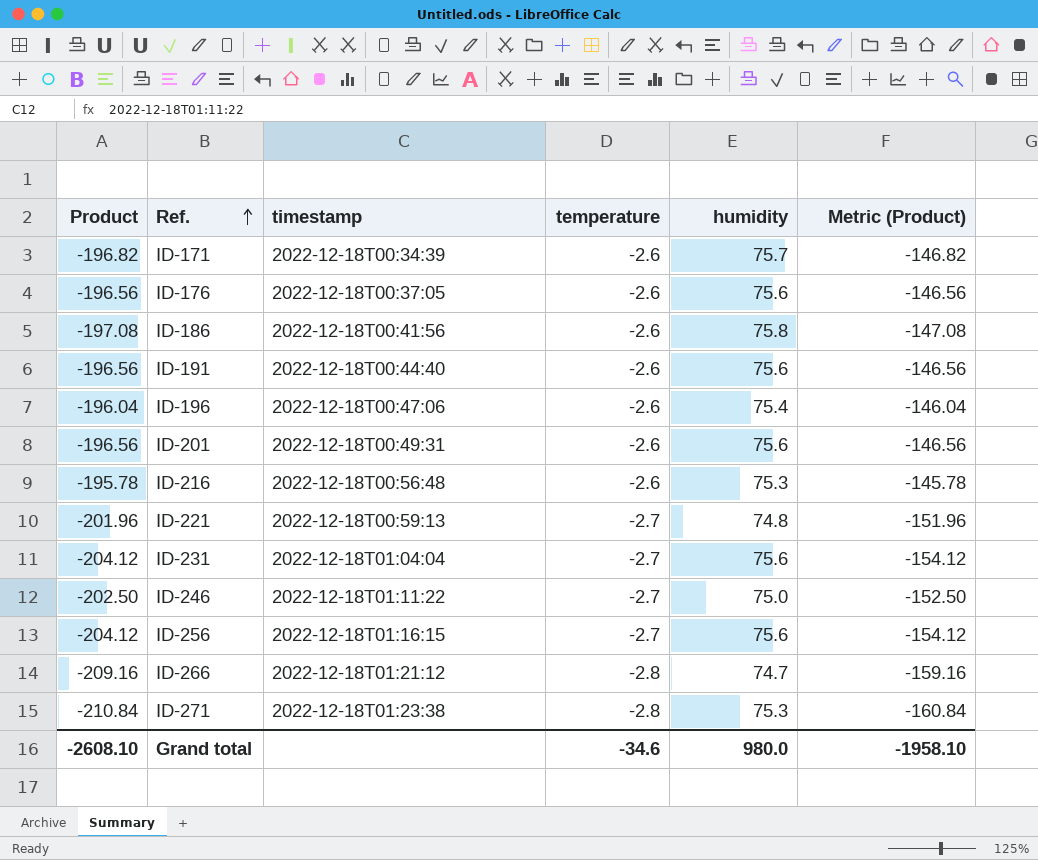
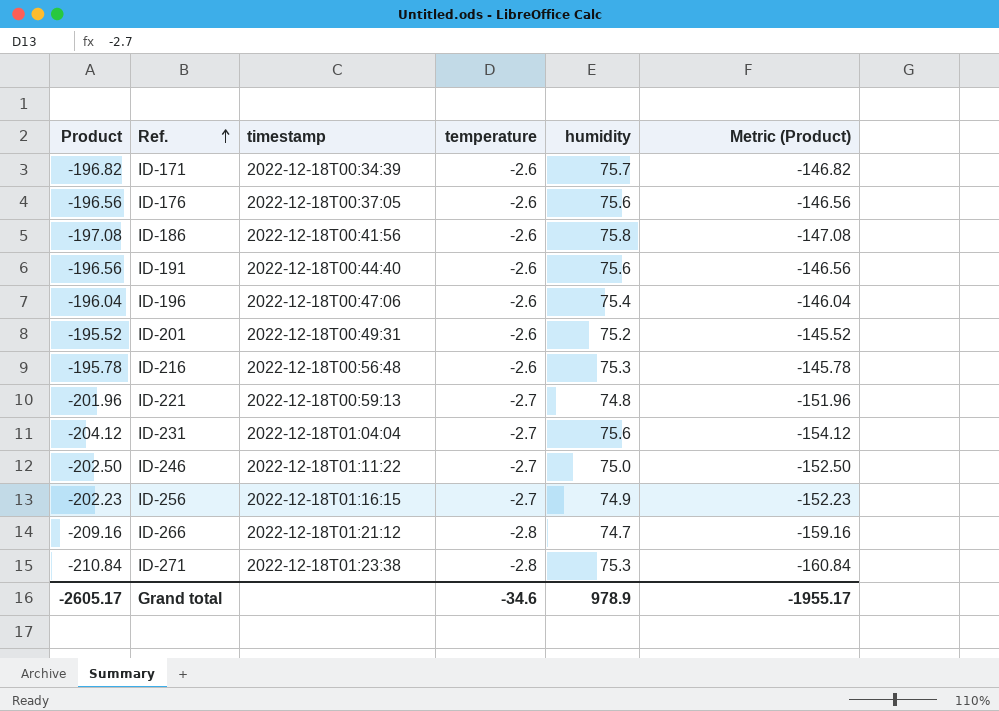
ID-201 | Product: -196.56 -> -195.52
ID-201 | humidity: 75.6 -> 75.2
ID-201 | Metric (Product): -146.56 -> -145.52
ID-256 | Product: -204.12 -> -202.23
ID-256 | humidity: 75.6 -> 74.9
ID-256 | Metric (Product): -154.12 -> -152.23
Grand total | Product: -2608.10 -> -2605.17
Grand total | humidity: 980.0 -> 978.9
Grand total | Metric (Product): -1958.10 -> -1955.17

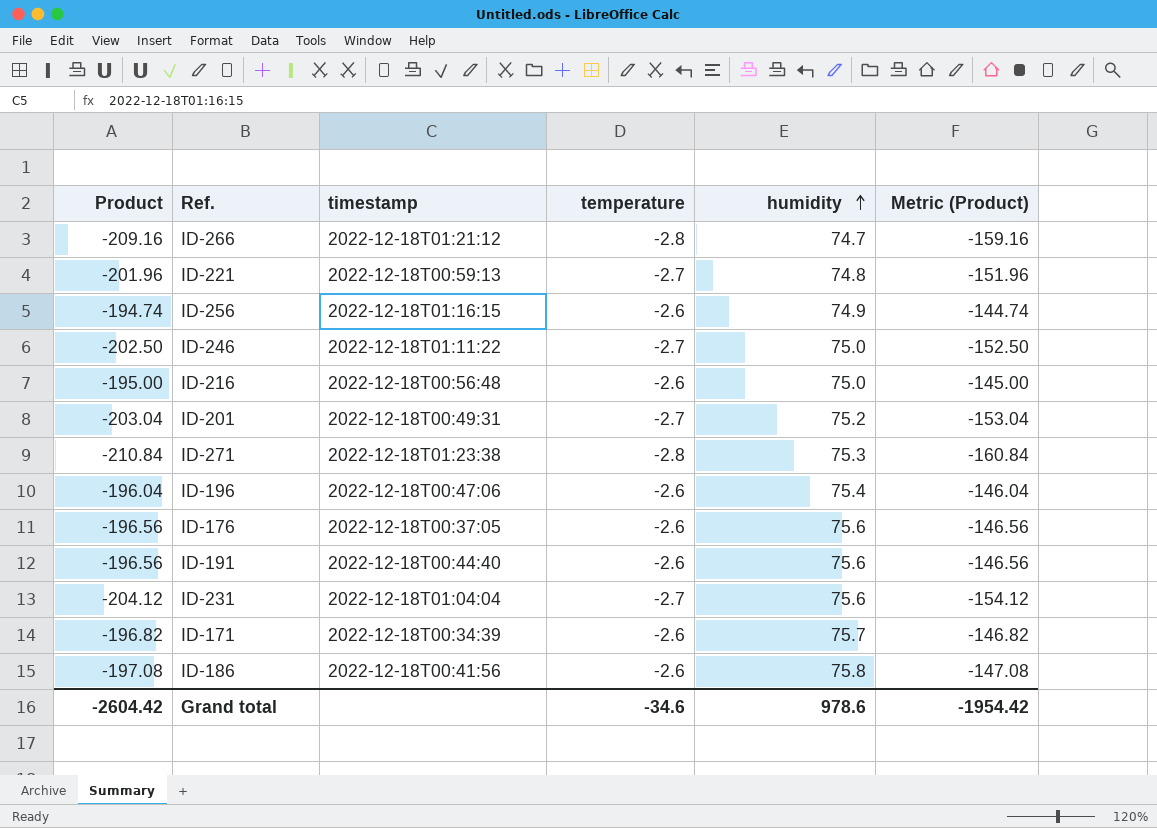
row order: Ref. ascending -> humidity ascending
ID-256 | Product: -202.23 -> -194.74
ID-256 | temperature: -2.7 -> -2.6
ID-256 | Metric (Product): -152.23 -> -144.74
ID-216 | Product: -195.78 -> -195.00
ID-216 | humidity: 75.3 -> 75.0
ID-216 | Metric (Product): -145.78 -> -145.00
ID-201 | Product: -195.52 -> -203.04
ID-201 | temperature: -2.6 -> -2.7
ID-201 | Metric (Product): -145.52 -> -153.04
Grand total | Product: -2605.17 -> -2604.42
Grand total | humidity: 978.9 -> 978.6
Grand total | Metric (Product): -1955.17 -> -1954.42

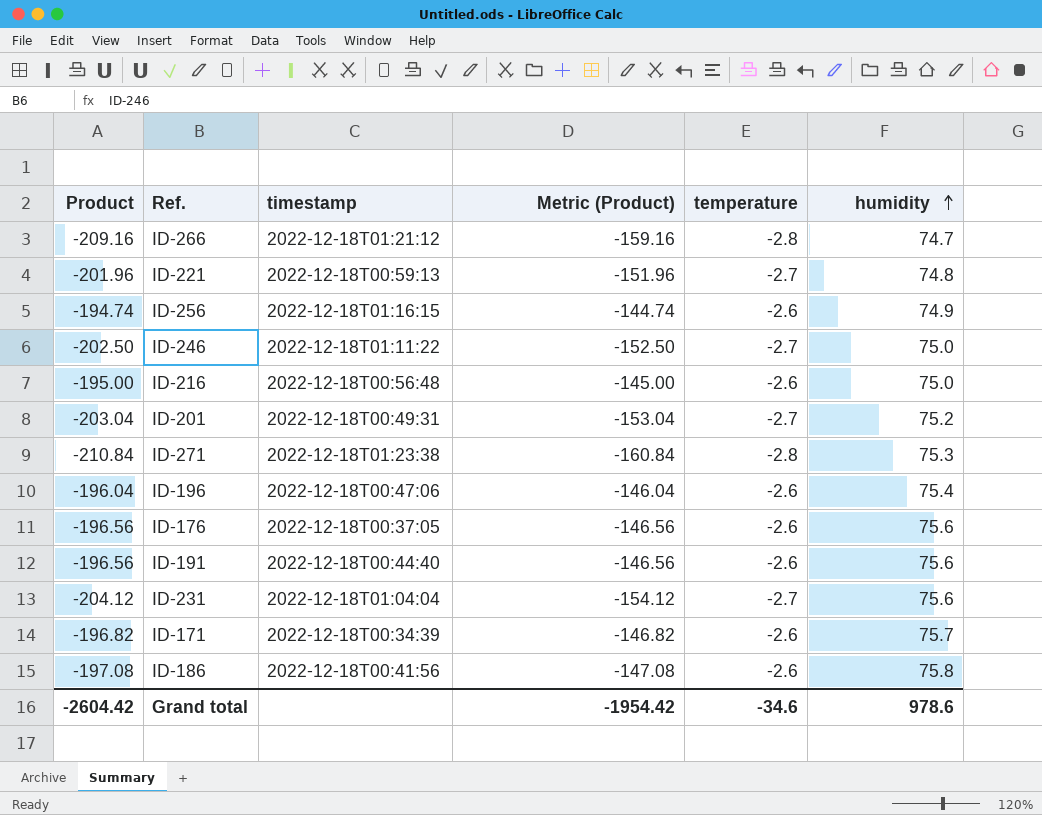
column Metric (Product) | position: 6 -> 4

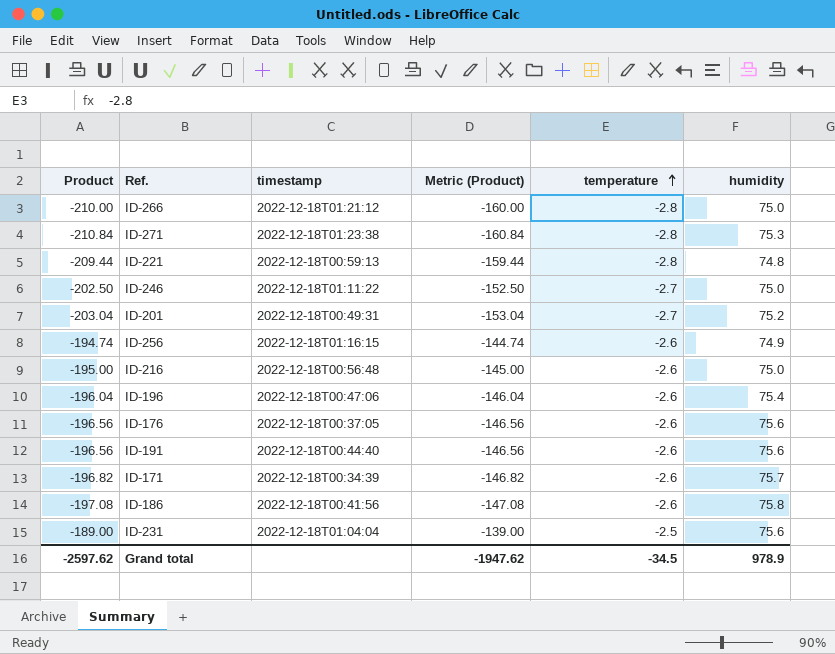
row order: humidity ascending -> temperature ascending
ID-266 | Product: -209.16 -> -210.00
ID-266 | Metric (Product): -159.16 -> -160.00
ID-266 | humidity: 74.7 -> 75.0
ID-221 | Product: -201.96 -> -209.44
ID-221 | Metric (Product): -151.96 -> -159.44
ID-221 | temperature: -2.7 -> -2.8
ID-231 | Product: -204.12 -> -189.00
ID-231 | Metric (Product): -154.12 -> -139.00
ID-231 | temperature: -2.7 -> -2.5
Grand total | Product: -2604.42 -> -2597.62
Grand total | Metric (Product): -1954.42 -> -1947.62
Grand total | temperature: -34.6 -> -34.5
Grand total | humidity: 978.6 -> 978.9

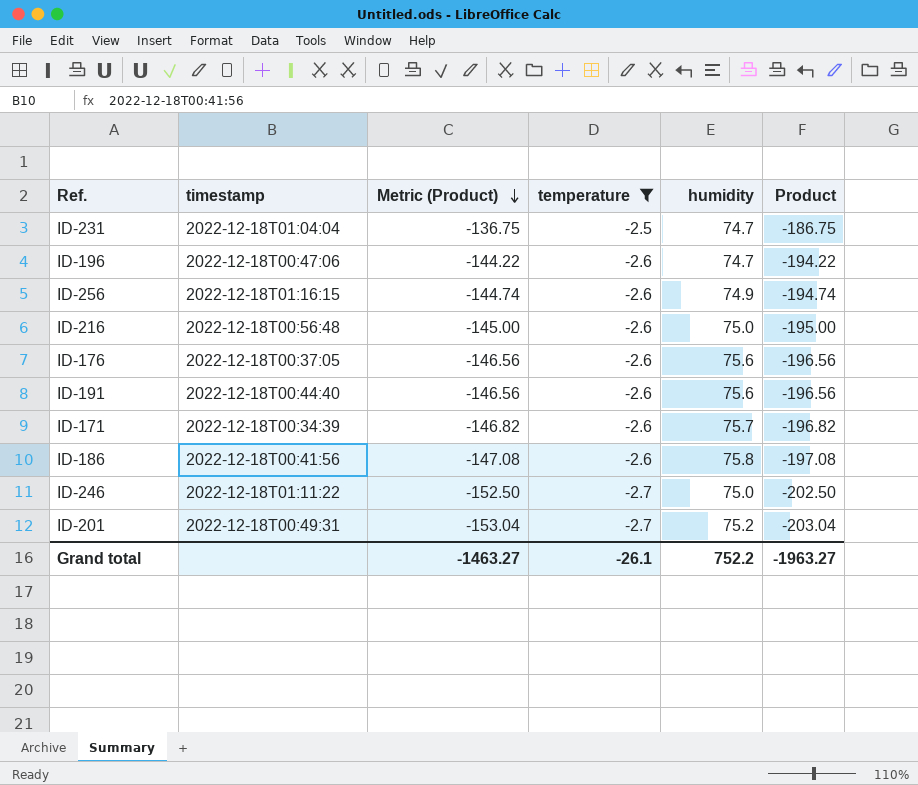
filter: none -> temperature != -2.8
row order: temperature ascending -> Metric (Product) descending
column Product | position: 1 -> 6
ID-231 | Metric (Product): -139.00 -> -136.75
ID-231 | humidity: 75.6 -> 74.7
ID-231 | Product: -189.00 -> -186.75
ID-196 | Metric (Product): -146.04 -> -144.22
ID-196 | humidity: 75.4 -> 74.7
ID-196 | Product: -196.04 -> -194.22
Grand total | Metric (Product): -1947.62 -> -1463.27
Grand total | temperature: -34.5 -> -26.1
Grand total | humidity: 978.9 -> 752.2
Grand total | Product: -2597.62 -> -1963.27

